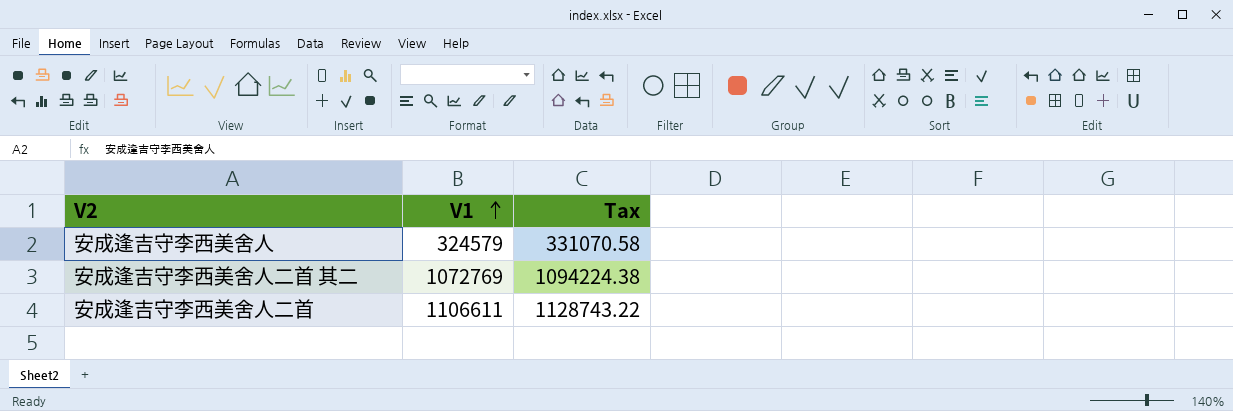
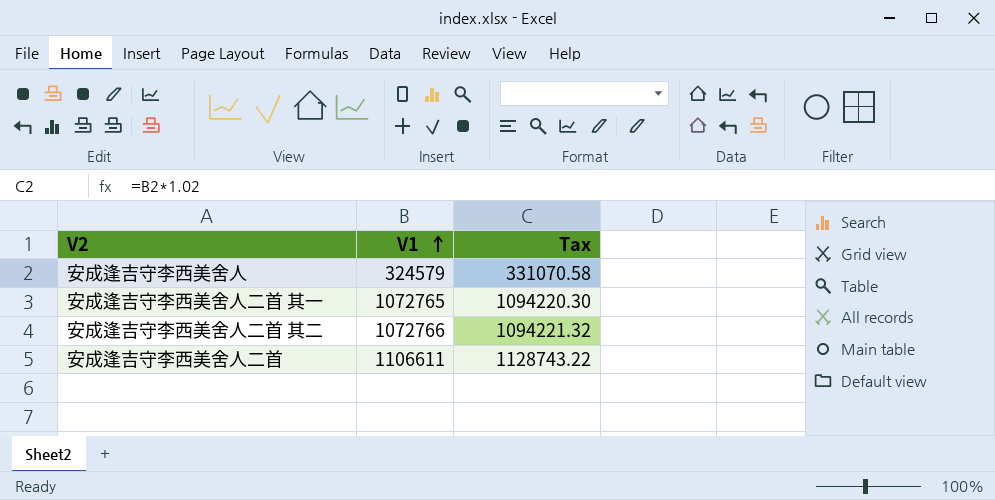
row 安成逢吉守李西美舍人二首 其一: none -> 1072765 | 1094220.30
安成逢吉守李西美舍人二首 其二 | V1: 1072769 -> 1072766
安成逢吉守李西美舍人二首 其二 | Tax: 1094224.38 -> 1094221.32

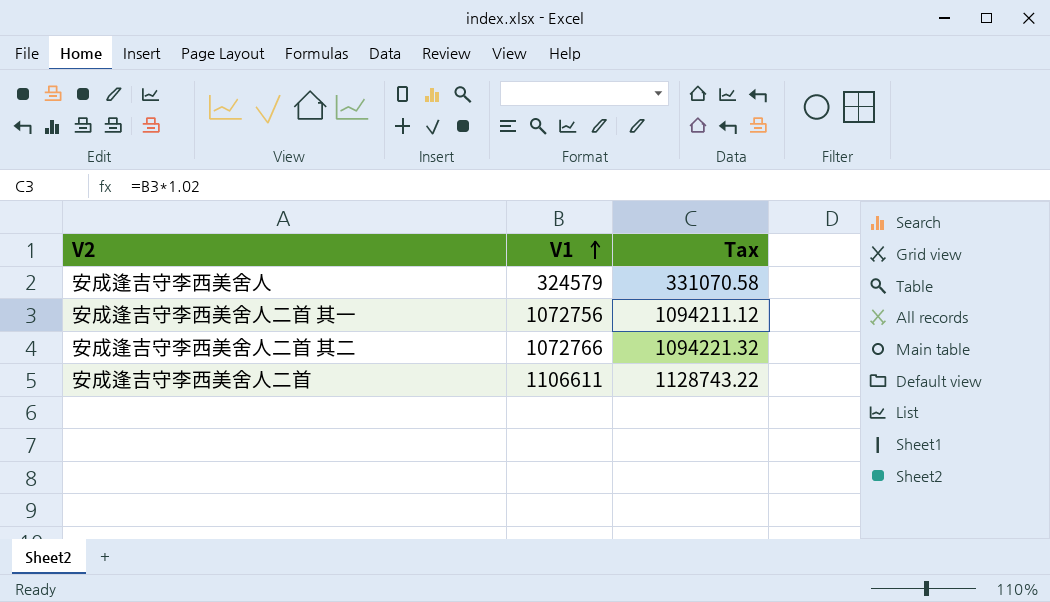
安成逢吉守李西美舍人二首 其一 | V1: 1072765 -> 1072756
安成逢吉守李西美舍人二首 其一 | Tax: 1094220.30 -> 1094211.12

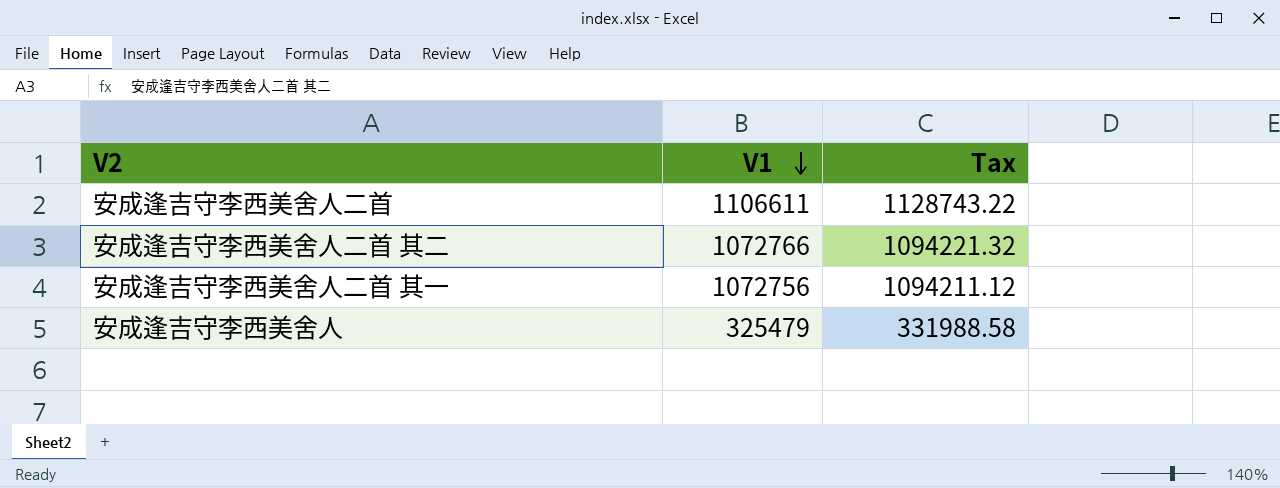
row order: V1 ascending -> V1 descending
安成逢吉守李西美舍人 | V1: 324579 -> 325479
安成逢吉守李西美舍人 | Tax: 331070.58 -> 331988.58

